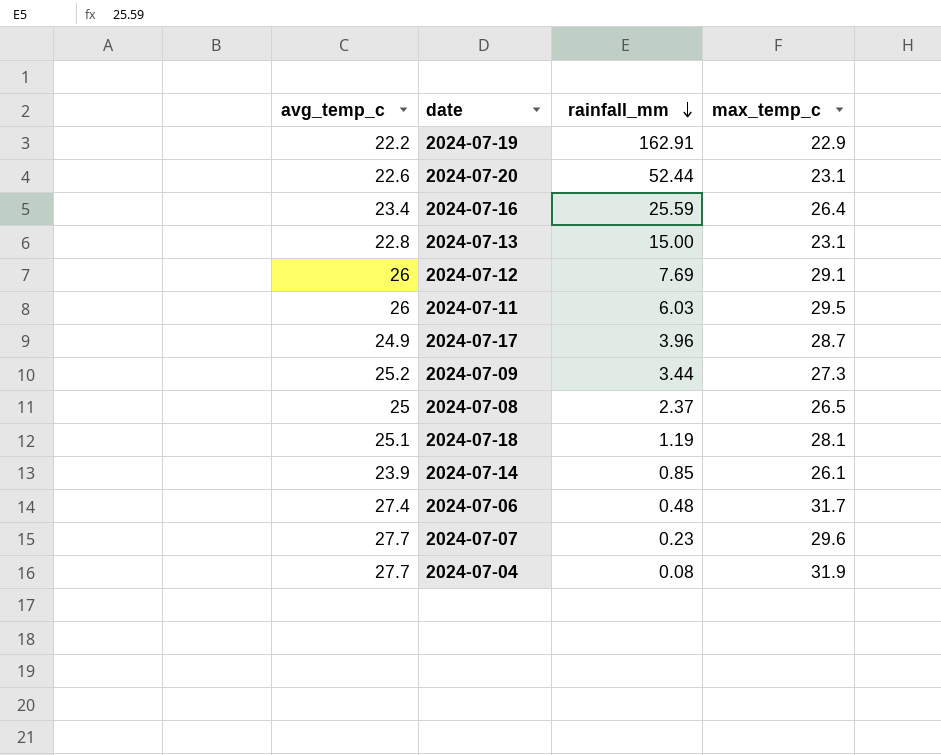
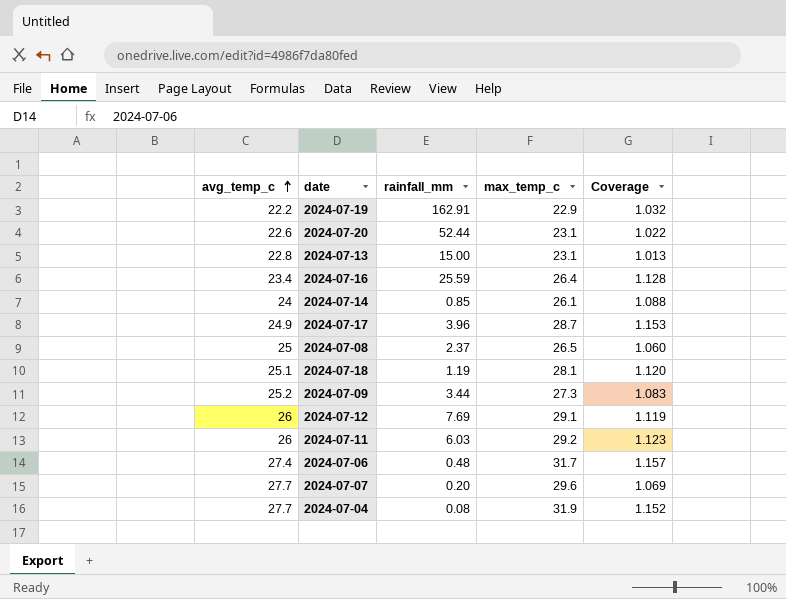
row order: rainfall_mm descending -> avg_temp_c ascending
column Coverage | formula: none -> [max_temp_c] / [avg_temp_c]
2024-07-14 | avg_temp_c: 23.9 -> 24
2024-07-11 | max_temp_c: 29.5 -> 29.2
2024-07-07 | rainfall_mm: 0.23 -> 0.20

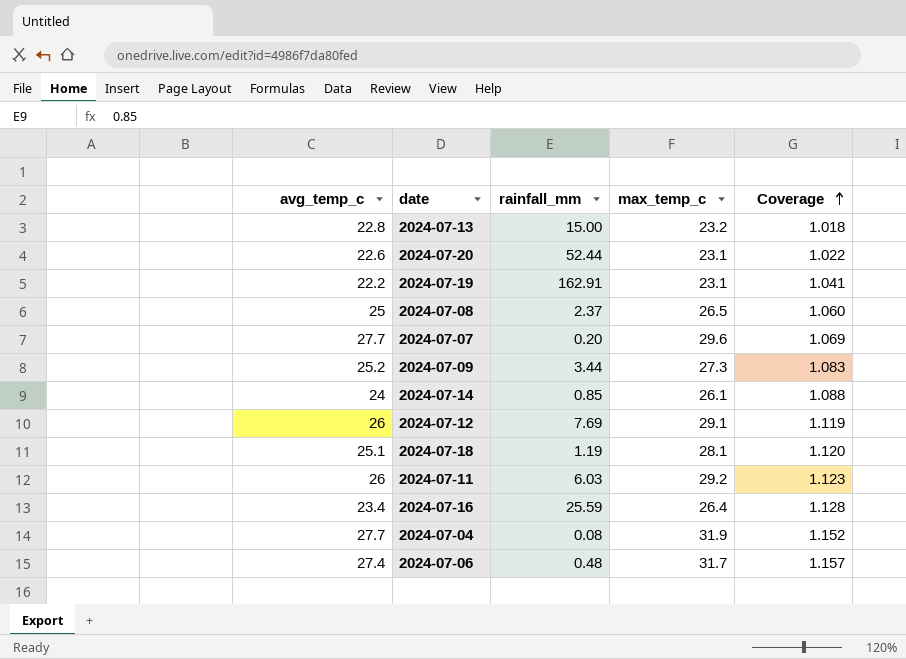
row order: avg_temp_c ascending -> Coverage ascending
row 2024-07-17: 24.9 | 3.96 | 28.7 | 1.153 -> none
2024-07-13 | max_temp_c: 23.1 -> 23.2
2024-07-13 | Coverage: 1.013 -> 1.018
2024-07-19 | max_temp_c: 22.9 -> 23.1
2024-07-19 | Coverage: 1.032 -> 1.041

